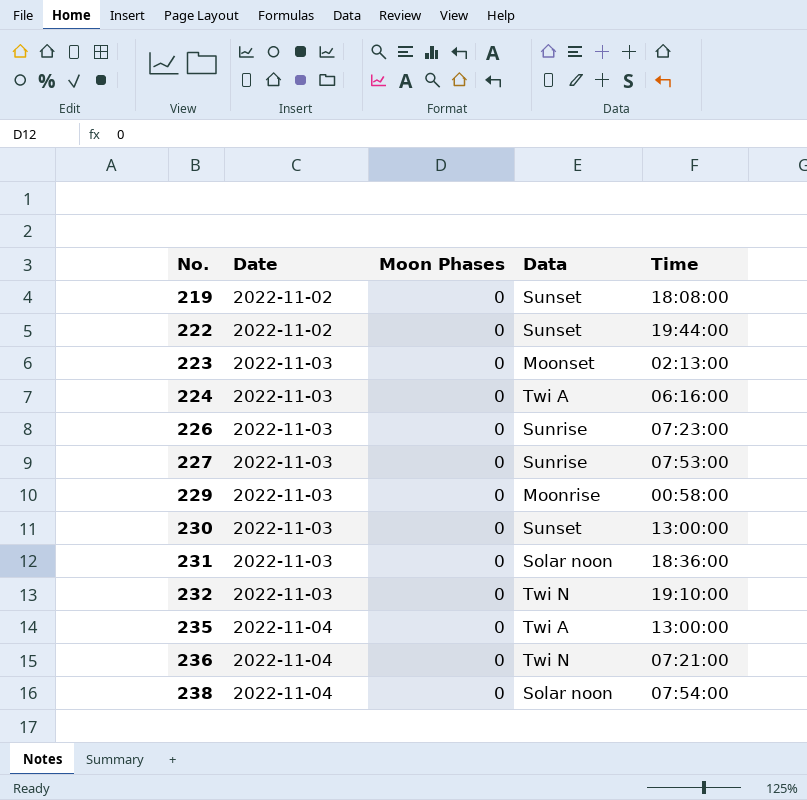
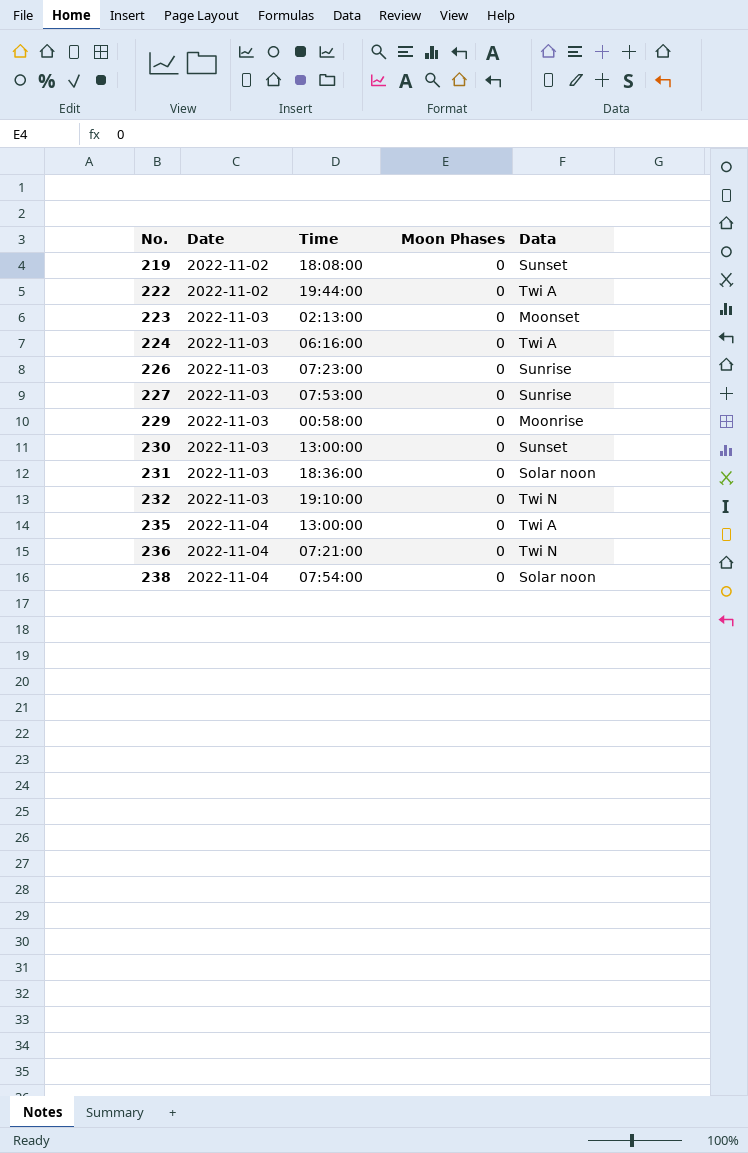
column Time | position: 5 -> 3
222 | Data: Sunset -> Twi A

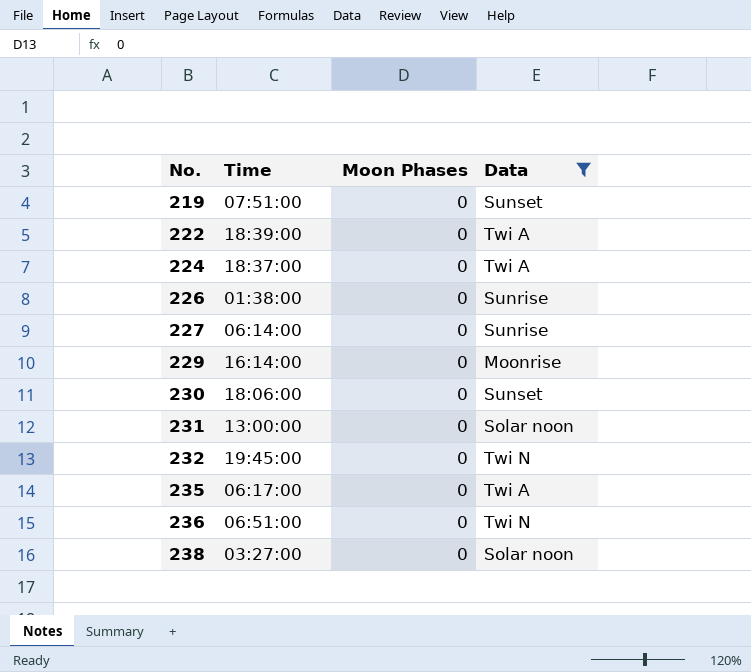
filter: none -> Data != Moonset
column Date | position: 2 -> none
219 | Time: 18:08:00 -> 07:51:00
222 | Time: 19:44:00 -> 18:39:00
224 | Time: 06:16:00 -> 18:37:00
226 | Time: 07:23:00 -> 01:38:00
227 | Time: 07:53:00 -> 06:14:00
229 | Time: 00:58:00 -> 16:14:00
230 | Time: 13:00:00 -> 18:06:00
231 | Time: 18:36:00 -> 13:00:00
232 | Time: 19:10:00 -> 19:45:00
235 | Time: 13:00:00 -> 06:17:00
236 | Time: 07:21:00 -> 06:51:00
238 | Time: 07:54:00 -> 03:27:00

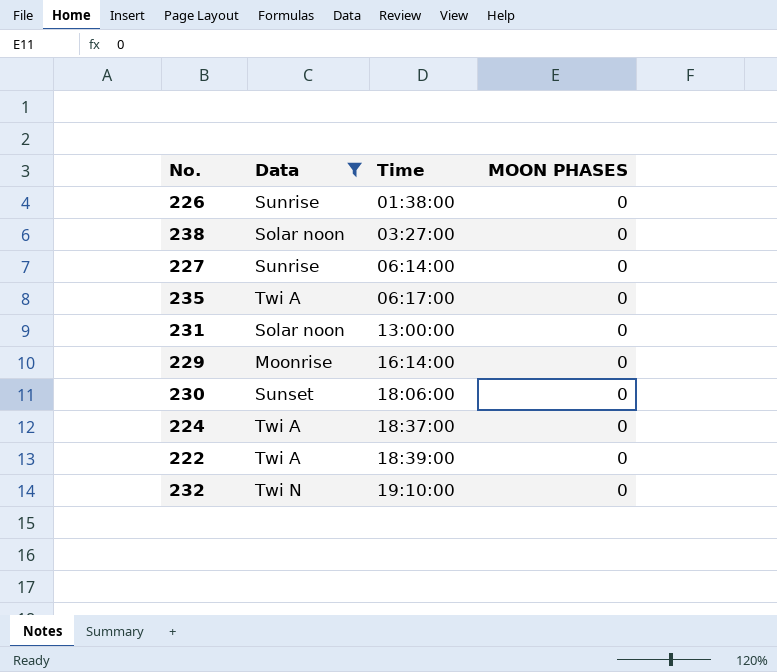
row order: No. ascending -> Time ascending
column Data | position: 4 -> 2
column name: Moon Phases -> MOON PHASES
row 219: 07:51:00 | 0 | Sunset -> none
row 236: 06:51:00 | 0 | Twi N -> none
232 | Time: 19:45:00 -> 19:10:00

